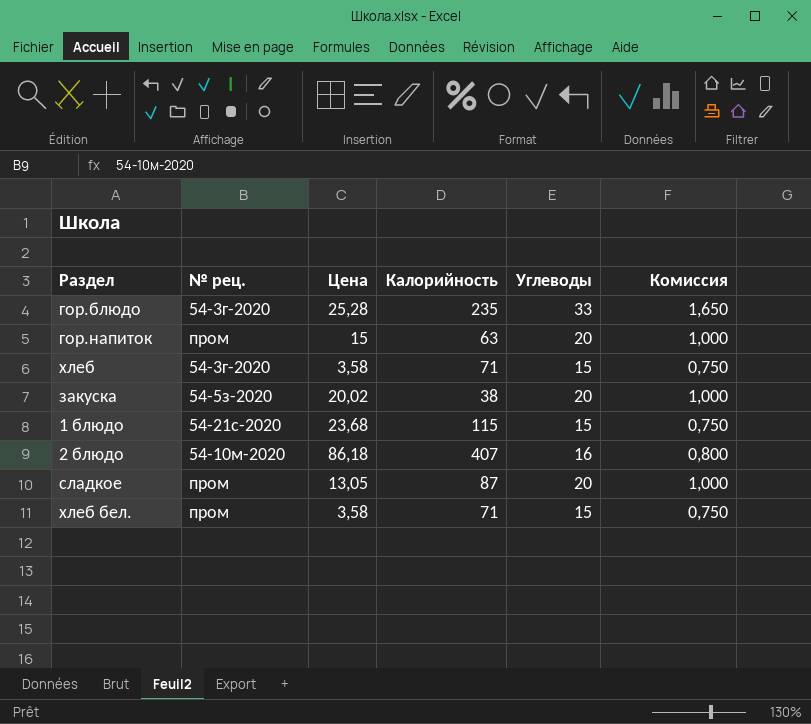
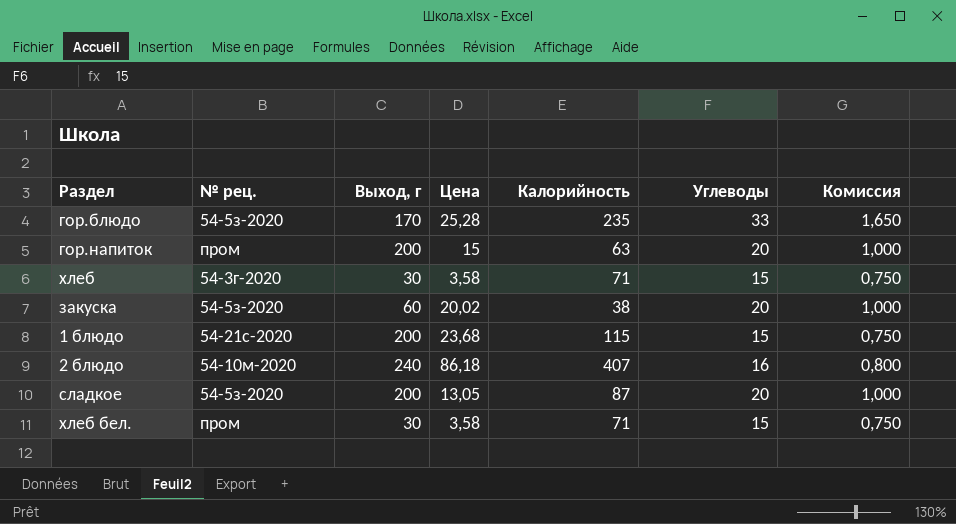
column Выход, г | position: none -> 3
гор.блюдо | № рец.: 54-3г-2020 -> 54-5з-2020
сладкое | № рец.: пром -> 54-5з-2020

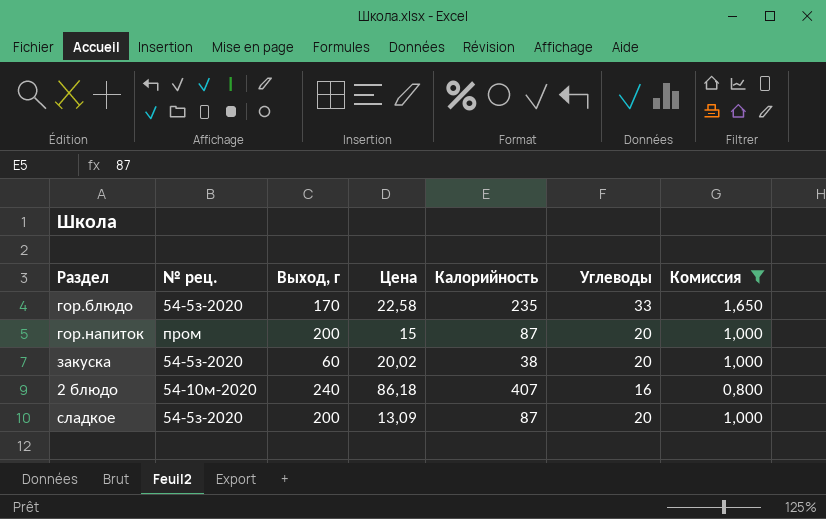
filter: none -> Комиссия != 0,750
гор.блюдо | Цена: 25,28 -> 22,58
гор.напиток | Калорийность: 63 -> 87
сладкое | Цена: 13,05 -> 13,09

